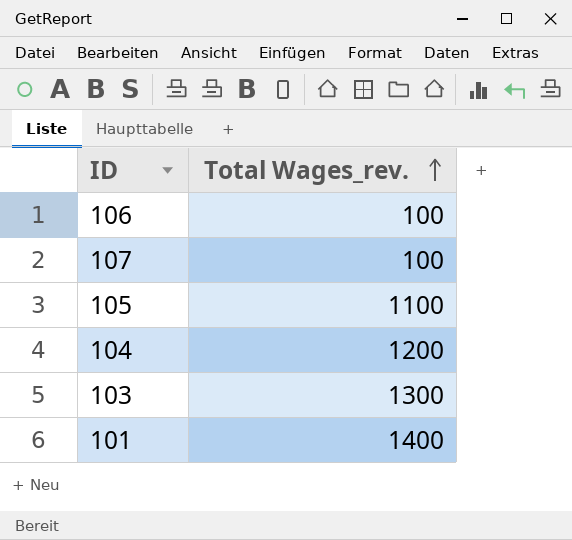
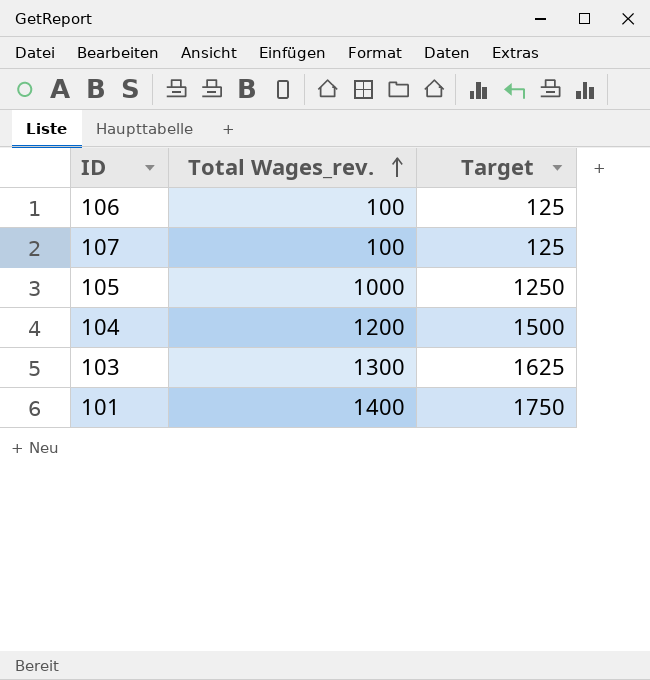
column Target | formula: none -> [Total Wages_rev.] * 1.25
105 | Total Wages_rev.: 1100 -> 1000

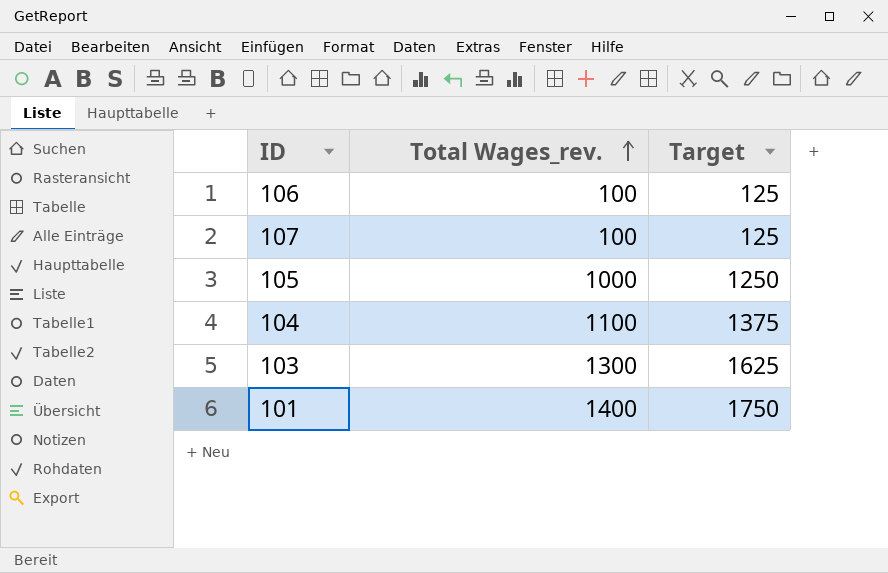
104 | Total Wages_rev.: 1200 -> 1100
104 | Target: 1500 -> 1375

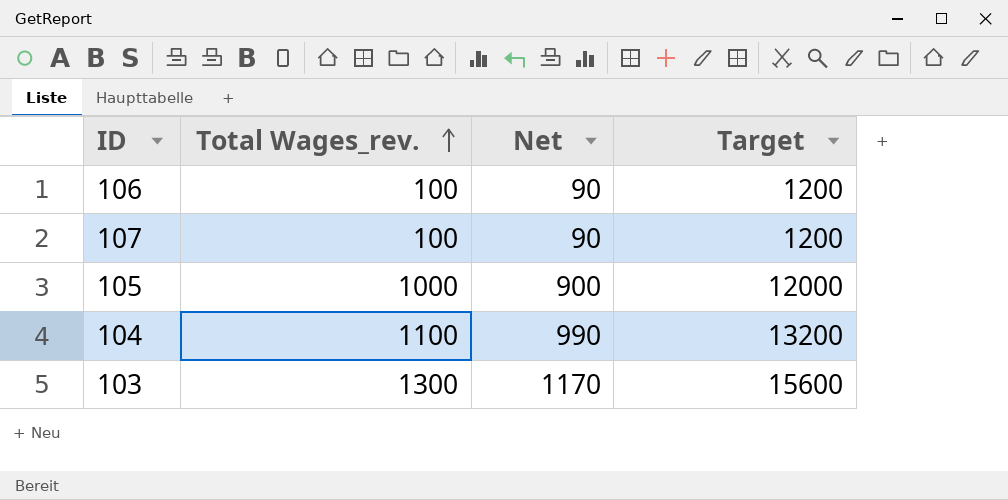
column Net | formula: none -> [Total Wages_rev.] * 0.9
column Target | formula: [Total Wages_rev.] * 1.25 -> [Total Wages_rev.] * 12
row 101: 1400 | 1750 -> none

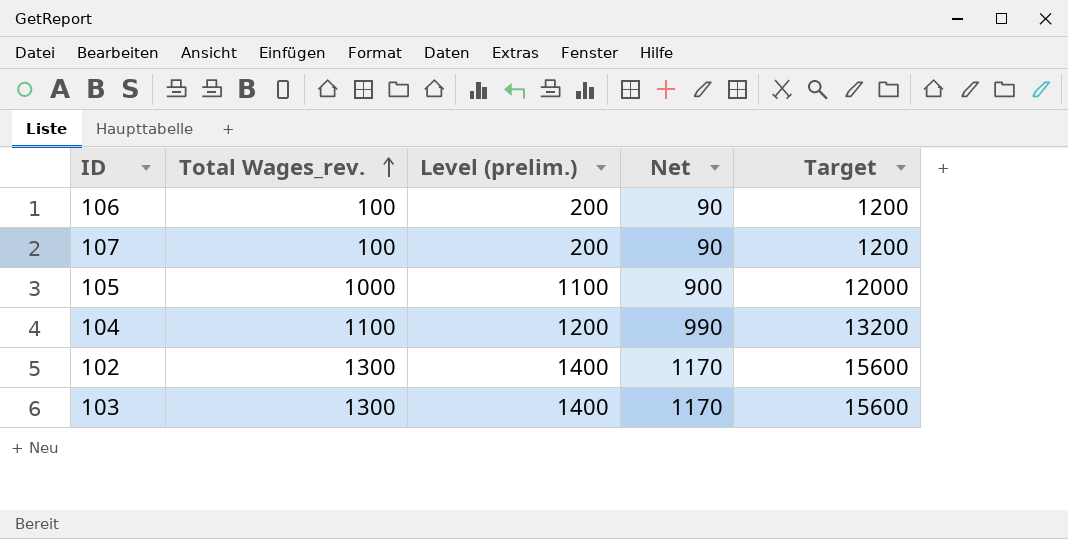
column Level (prelim.) | formula: none -> [Total Wages_rev.] + 100
row 102: none -> 1300 | 1400 | 1170 | 15600

